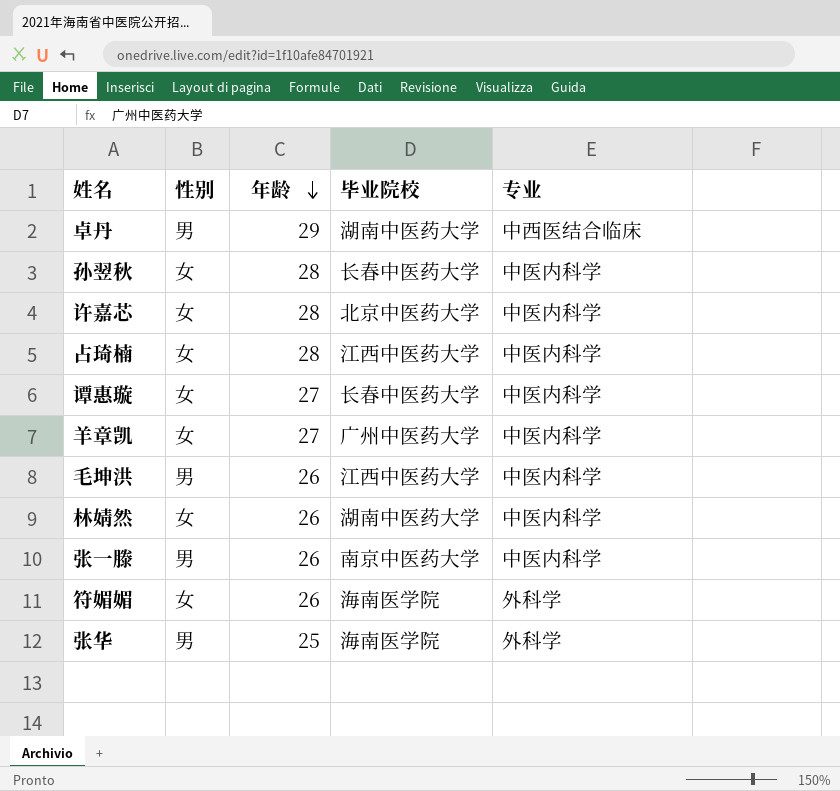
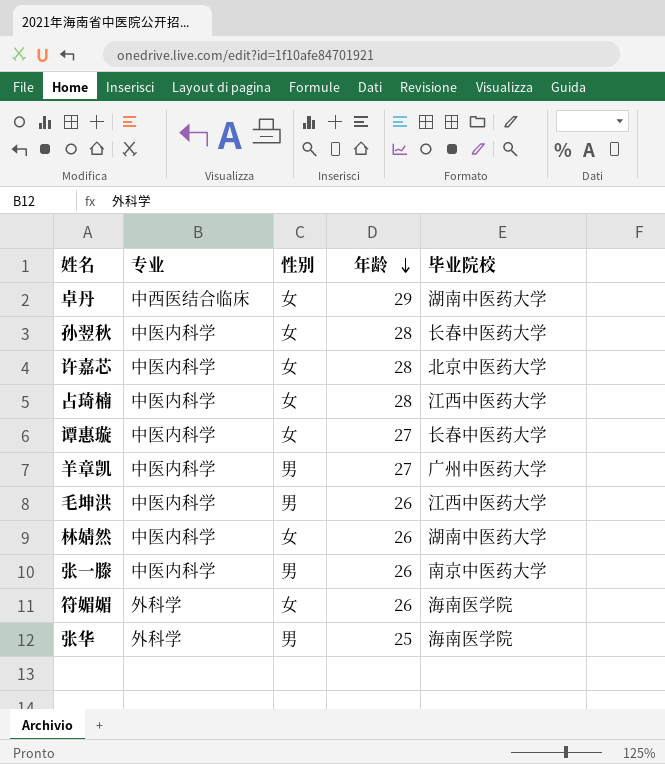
column 专业 | position: 5 -> 2
卓丹 | 性别: 男 -> 女
羊章凯 | 性别: 女 -> 男

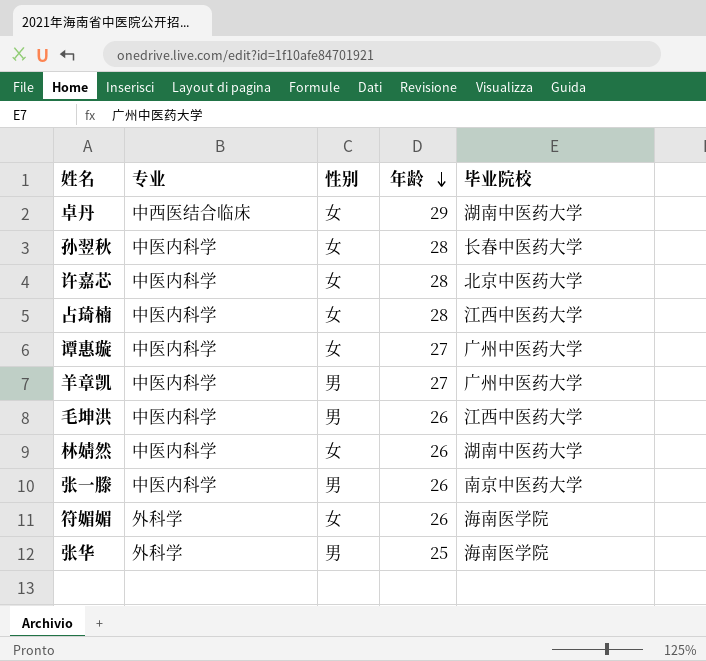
谭惠璇 | 毕业院校: 长春中医药大学 -> 广州中医药大学

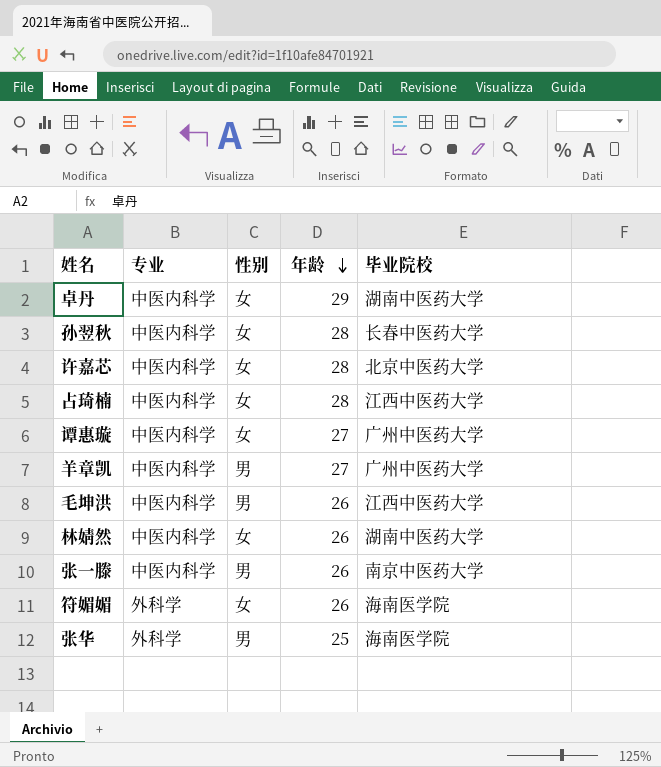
卓丹 | 专业: 中西医结合临床 -> 中医内科学

